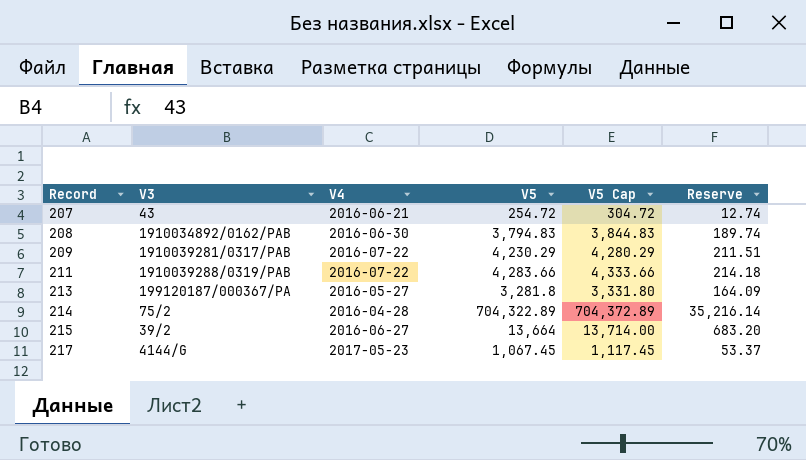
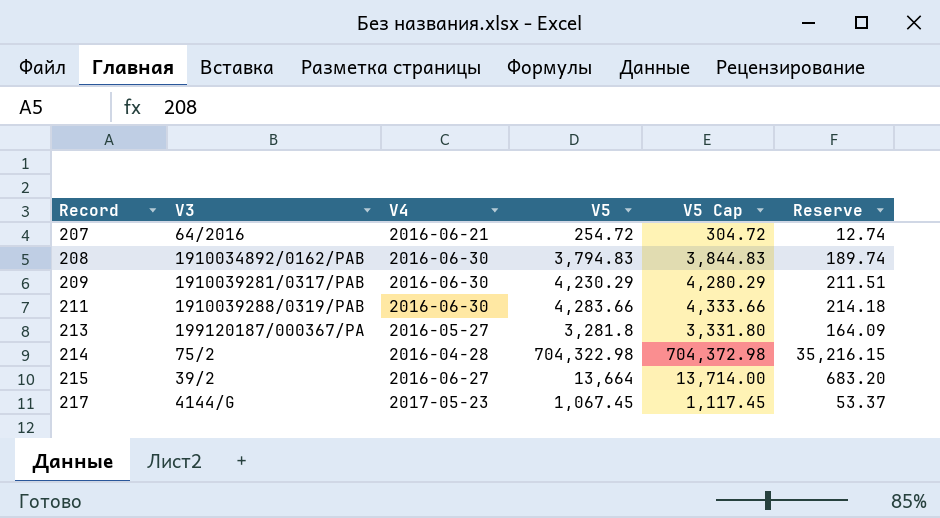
207 | V3: 43 -> 64/2016
209 | V4: 2016-07-22 -> 2016-06-30
211 | V4: 2016-07-22 -> 2016-06-30
214 | V5: 704,322.89 -> 704,322.98
214 | V5 Cap: 704,372.89 -> 704,372.98
214 | Reserve: 35,216.14 -> 35,216.15

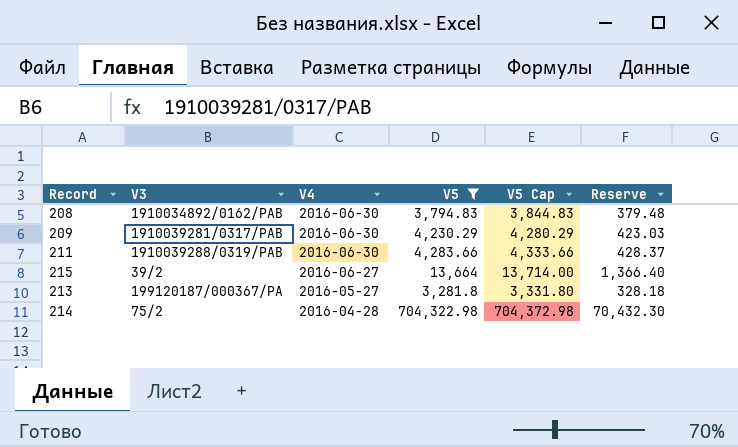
filter: none -> V5 >= 3,281.8
row order: Record ascending -> V4 descending
column Reserve | formula: [V5] * 0.05 -> [V5] * 0.1

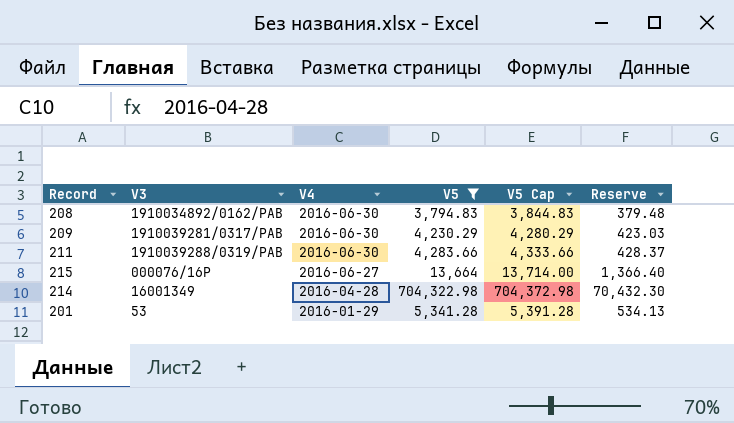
row 213: 199120187/000367/PA | 2016-05-27 | 3,281.8 | 3,331.80 | 328.18 -> none
215 | V3: 39/2 -> 000076/16P
214 | V3: 75/2 -> 16001349
row 201: none -> 53 | 2016-01-29 | 5,341.28 | 5,391.28 | 534.13

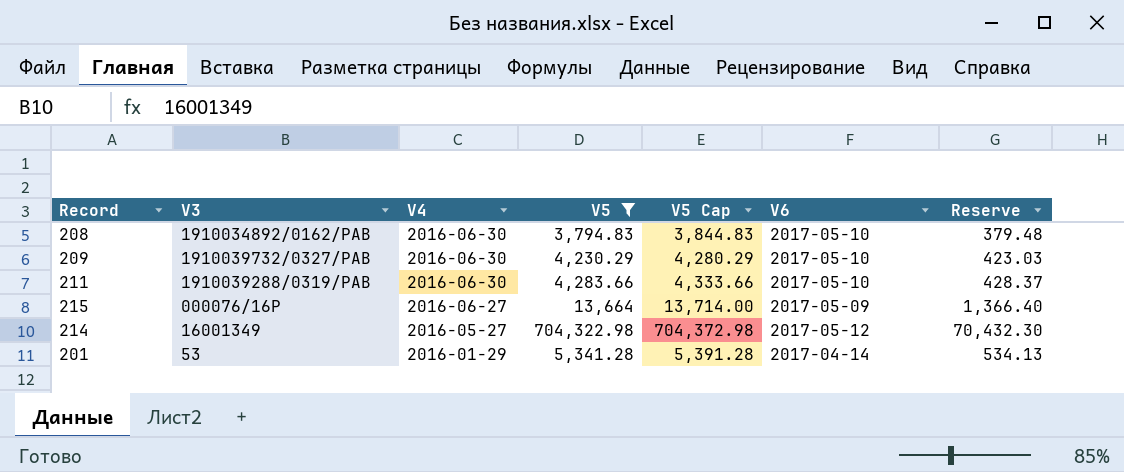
column V6 | position: none -> 6
209 | V3: 1910039281/0317/PAB -> 1910039732/0327/PAB
214 | V4: 2016-04-28 -> 2016-05-27

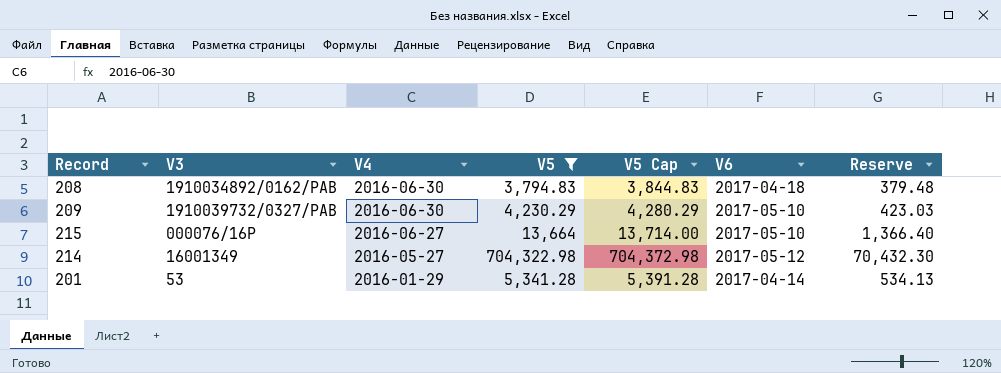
row 211: 1910039288/0319/PAB | 2016-06-30 | 4,283.66 | 4,333.66 | 2017-05-10 | 428.37 -> none
208 | V6: 2017-05-10 -> 2017-04-18
215 | V6: 2017-05-09 -> 2017-05-10

